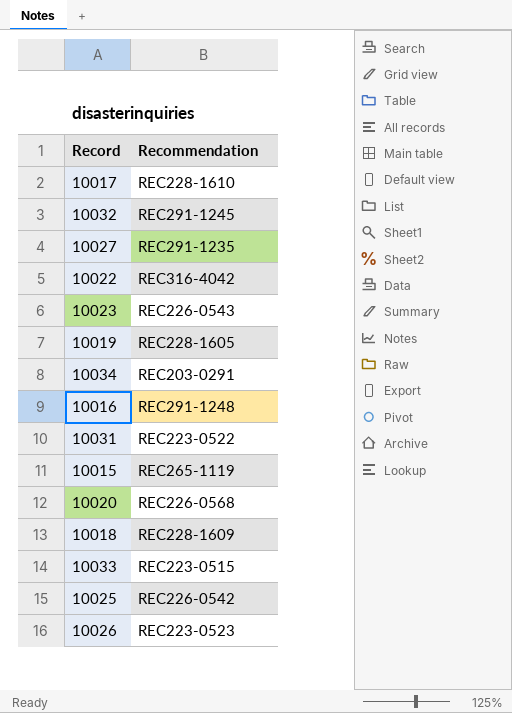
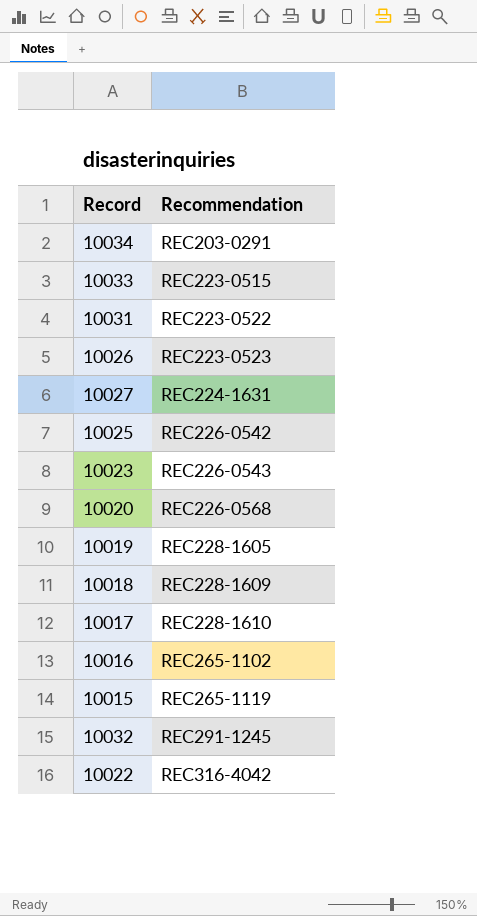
row order: none -> Recommendation ascending
10027 | Recommendation: REC291-1235 -> REC224-1631
10016 | Recommendation: REC291-1248 -> REC265-1102

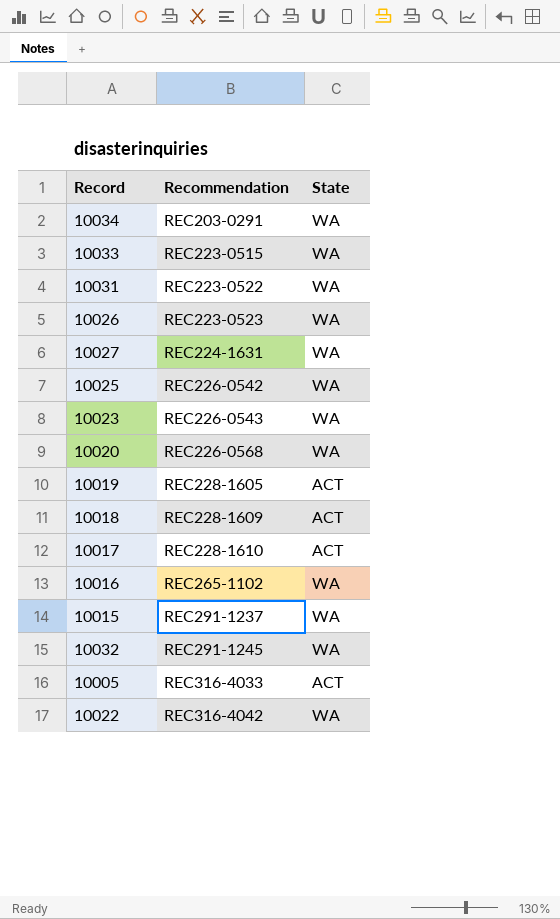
column State | position: none -> 3
10015 | Recommendation: REC265-1119 -> REC291-1237
row 10005: none -> REC316-4033 | ACT

